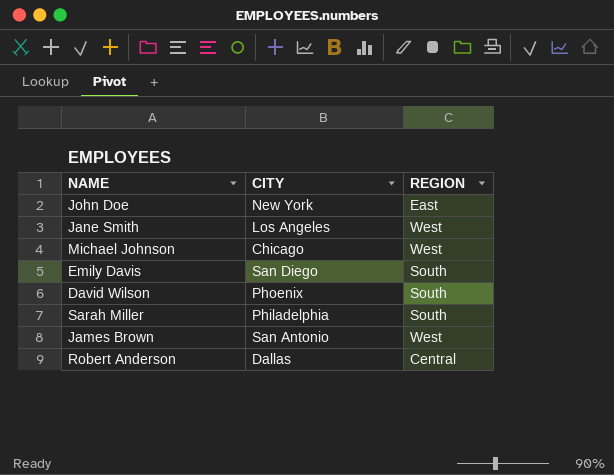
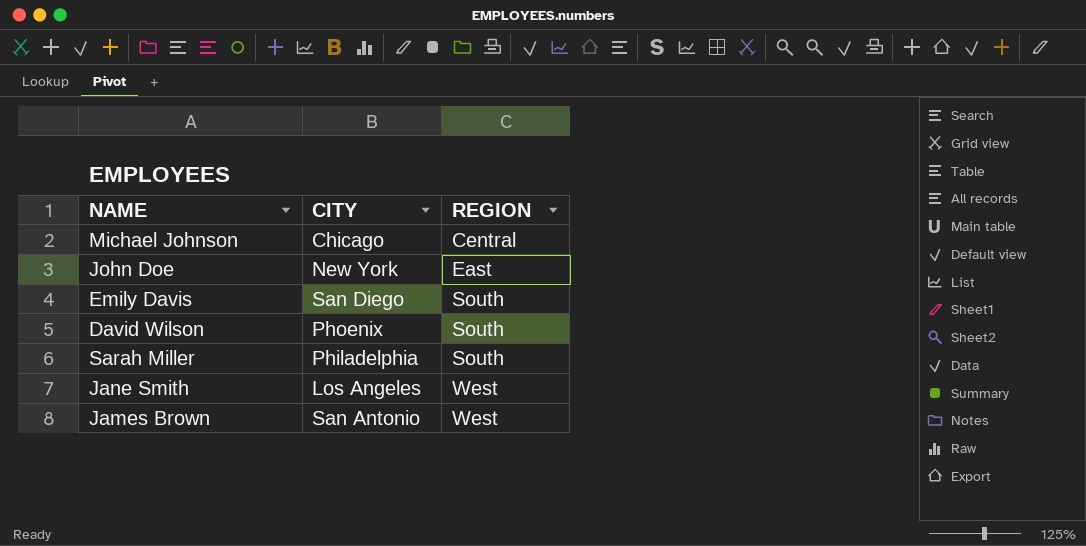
row order: none -> REGION ascending
row Robert Anderson: Dallas | Central -> none
Michael Johnson | REGION: West -> Central

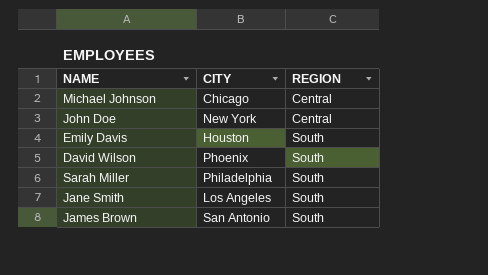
John Doe | REGION: East -> Central
Emily Davis | CITY: San Diego -> Houston
Jane Smith | REGION: West -> South
James Brown | REGION: West -> South

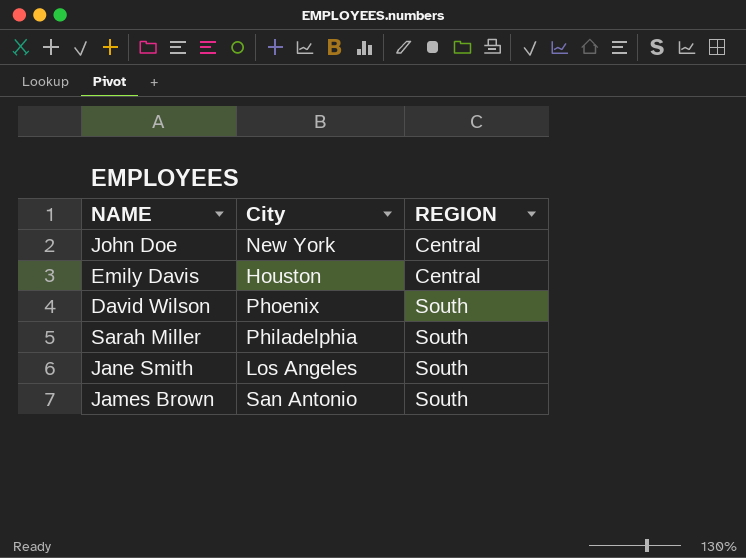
column name: CITY -> City
row Michael Johnson: Chicago | Central -> none
Emily Davis | REGION: South -> Central

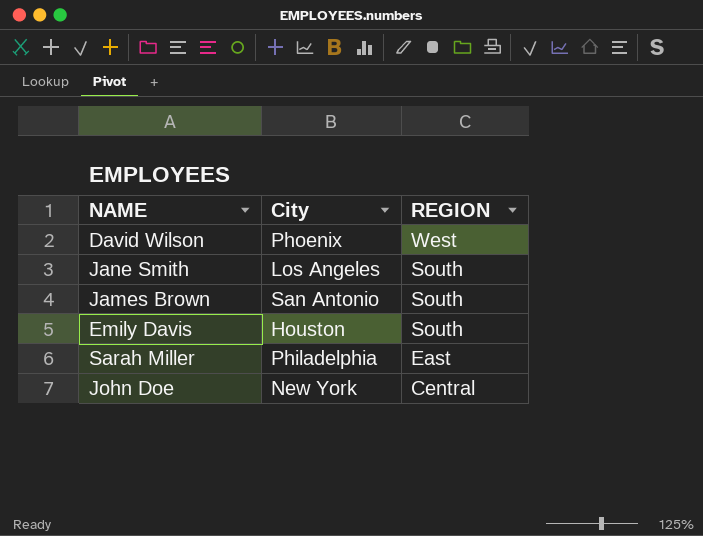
row order: REGION ascending -> REGION descending
David Wilson | REGION: South -> West
Emily Davis | REGION: Central -> South
Sarah Miller | REGION: South -> East

